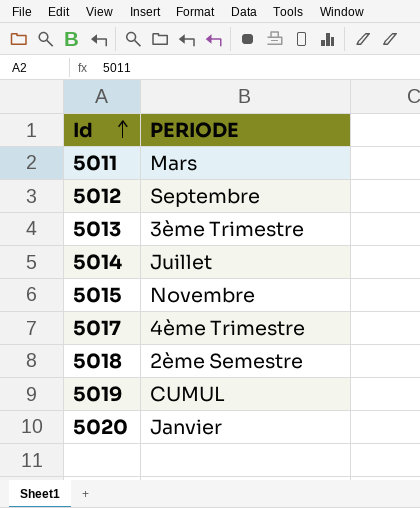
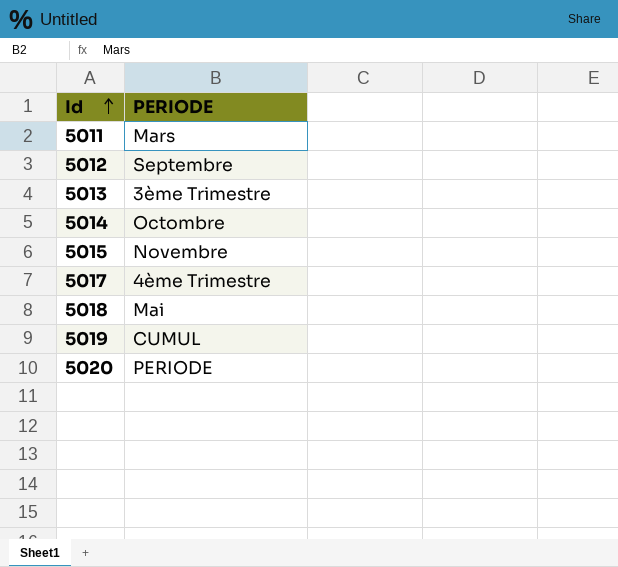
5014 | PERIODE: Juillet -> Octombre
5018 | PERIODE: 2ème Semestre -> Mai
5020 | PERIODE: Janvier -> PERIODE

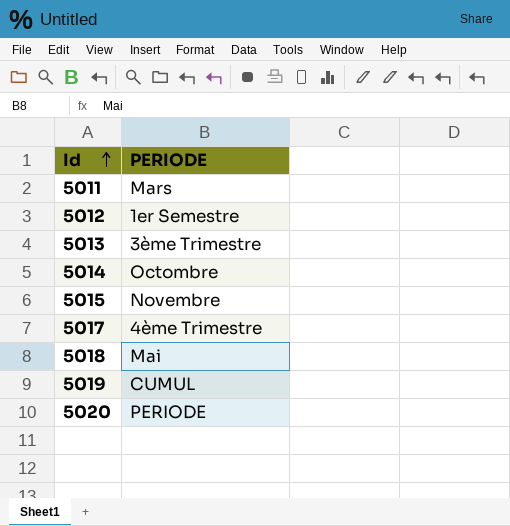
5012 | PERIODE: Septembre -> 1er Semestre

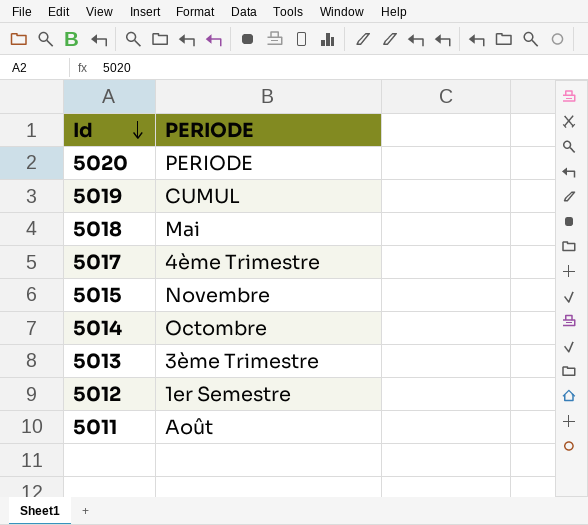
row order: Id ascending -> Id descending
5011 | PERIODE: Mars -> Août

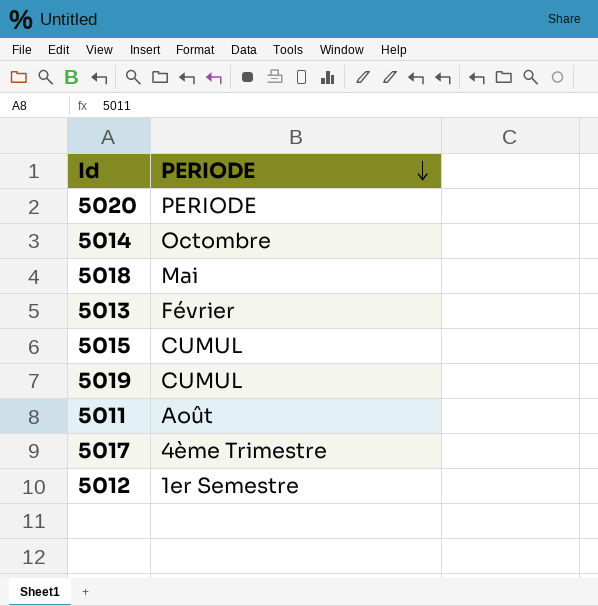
row order: Id descending -> PERIODE descending
5013 | PERIODE: 3ème Trimestre -> Février
5015 | PERIODE: Novembre -> CUMUL

